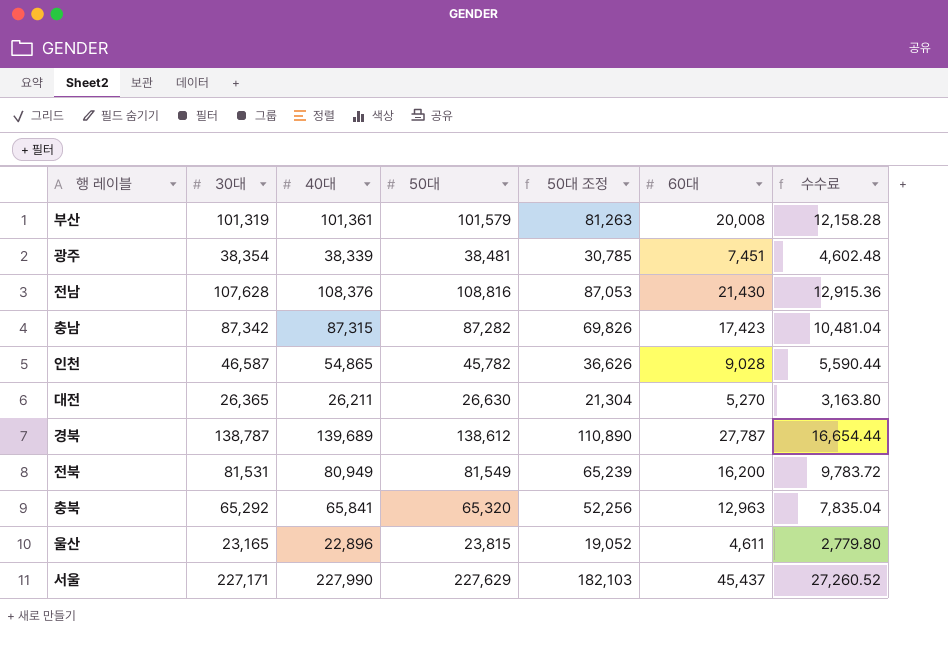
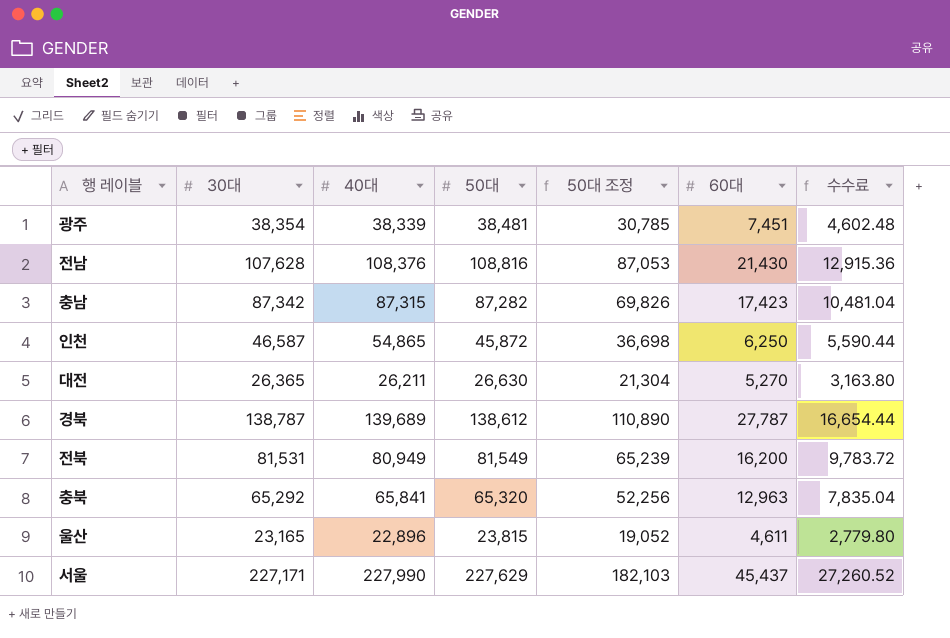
row 부산: 101,319 | 101,361 | 101,579 | 81,263 | 20,008 | 12,158.28 -> none
인천 | 50대: 45,782 -> 45,872
인천 | 50대 조정: 36,626 -> 36,698
인천 | 60대: 9,028 -> 6,250

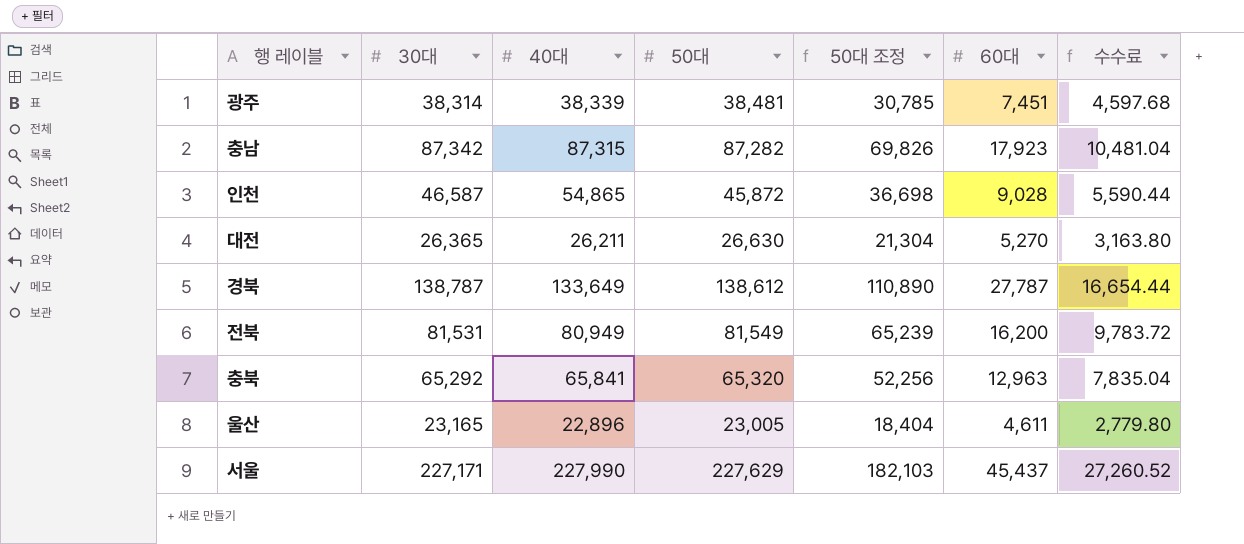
row 전남: 107,628 | 108,376 | 108,816 | 87,053 | 21,430 | 12,915.36 -> none
광주 | 30대: 38,354 -> 38,314
광주 | 수수료: 4,602.48 -> 4,597.68
충남 | 60대: 17,423 -> 17,923
인천 | 60대: 6,250 -> 9,028
경북 | 40대: 139,689 -> 133,649
울산 | 50대: 23,815 -> 23,005
울산 | 50대 조정: 19,052 -> 18,404

